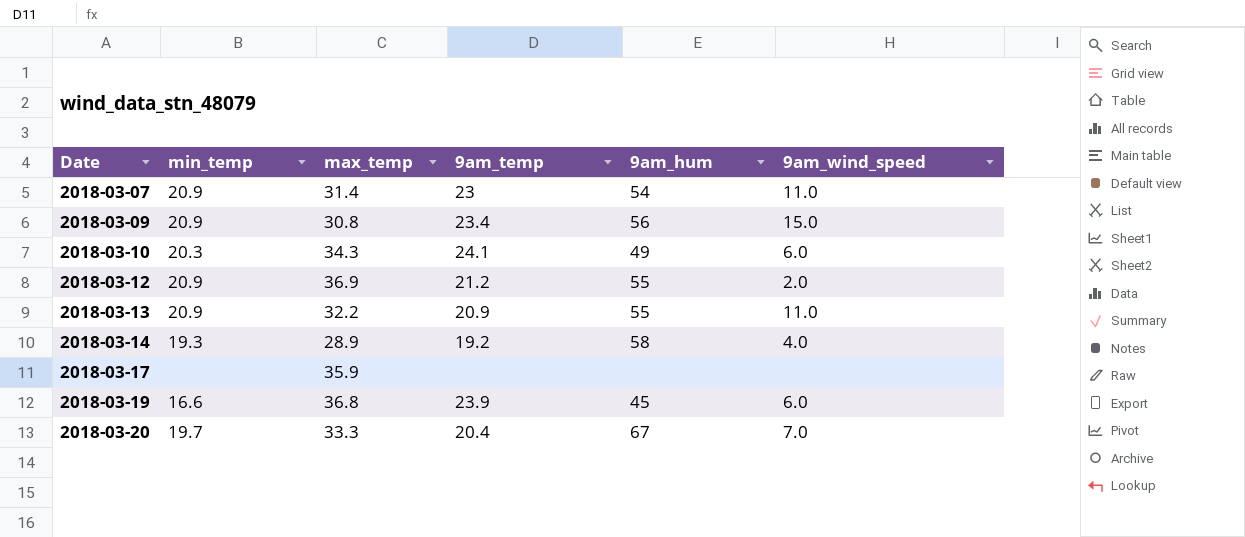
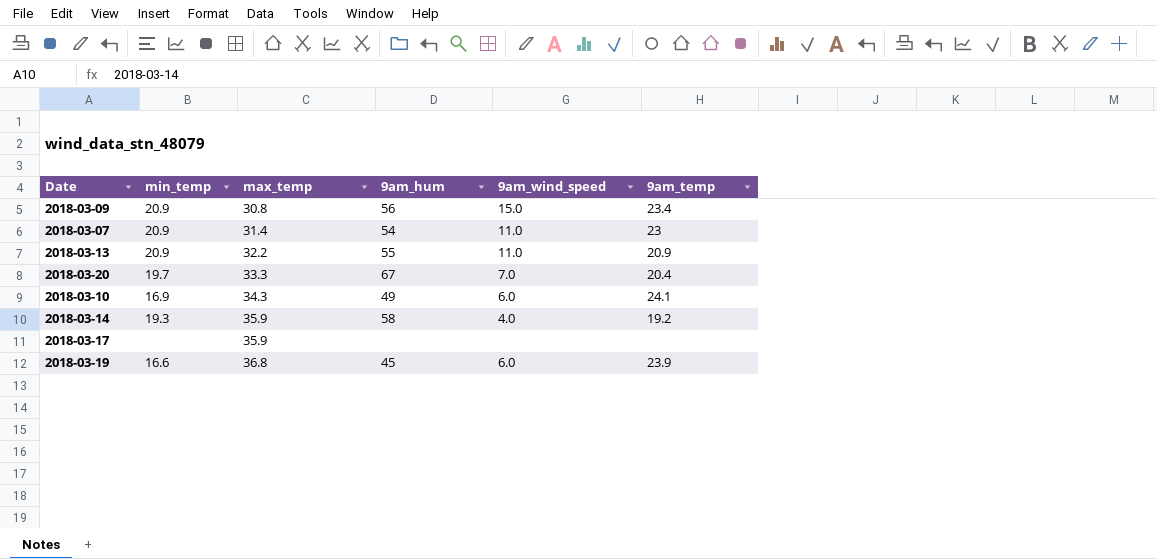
row order: Date ascending -> max_temp ascending
column 9am_temp | position: 4 -> 6
row 2018-03-12: 20.9 | 36.9 | 21.2 | 55 | 2.0 -> none
2018-03-10 | min_temp: 20.3 -> 16.9
2018-03-14 | max_temp: 28.9 -> 35.9

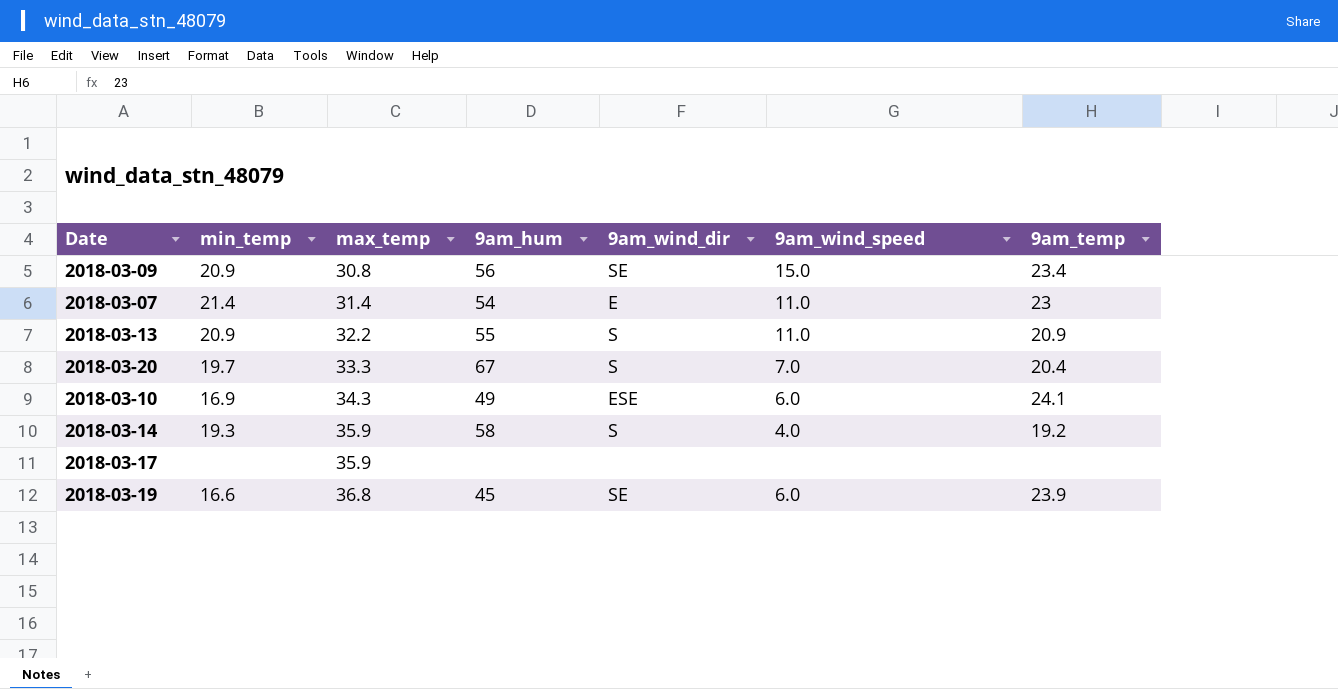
column 9am_wind_dir | position: none -> 5
2018-03-07 | min_temp: 20.9 -> 21.4

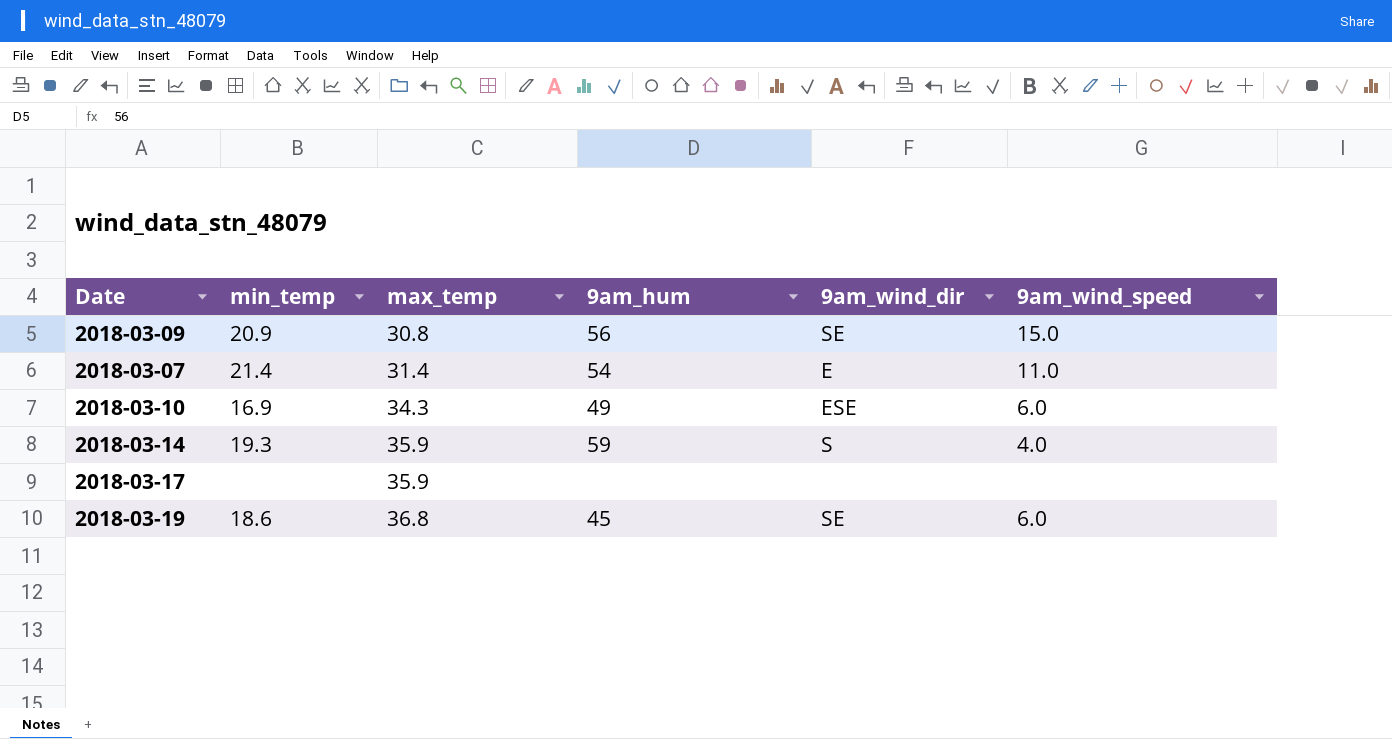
column 9am_temp | position: 7 -> none
row 2018-03-13: 20.9 | 32.2 | 55 | S | 11.0 | 20.9 -> none
row 2018-03-20: 19.7 | 33.3 | 67 | S | 7.0 | 20.4 -> none
2018-03-14 | 9am_hum: 58 -> 59
2018-03-19 | min_temp: 16.6 -> 18.6

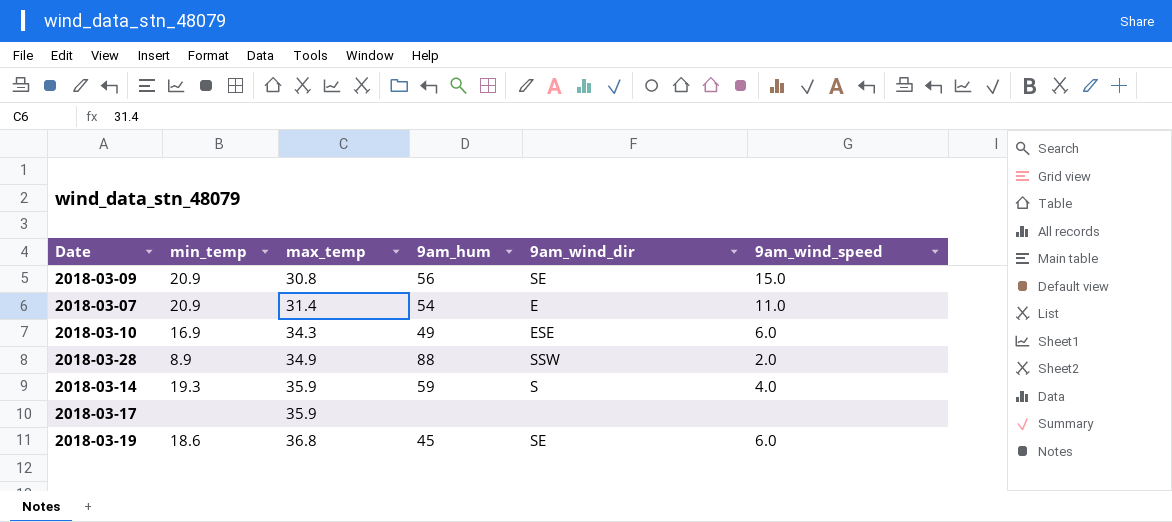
2018-03-07 | min_temp: 21.4 -> 20.9
row 2018-03-28: none -> 8.9 | 34.9 | 88 | SSW | 2.0

